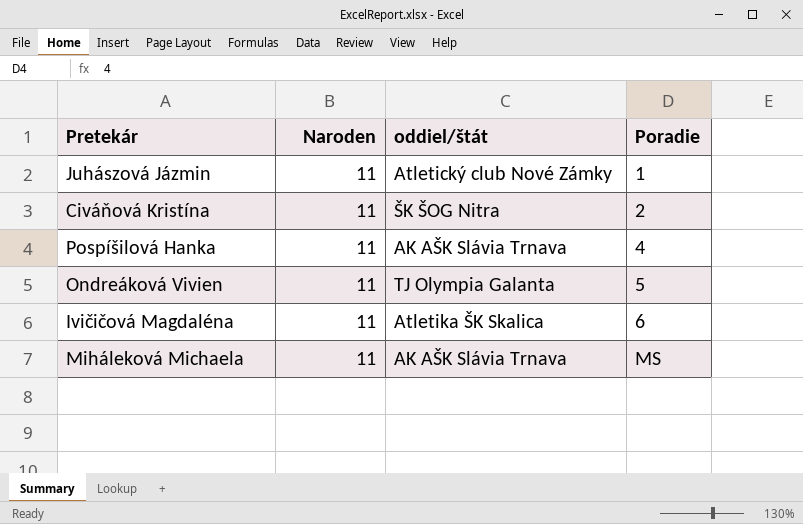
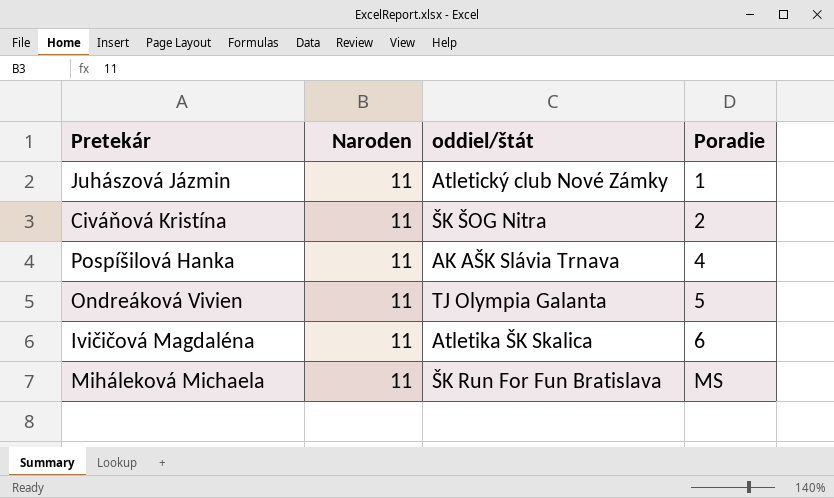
Miháleková Michaela | oddiel/štát: AK AŠK Slávia Trnava -> ŠK Run For Fun Bratislava

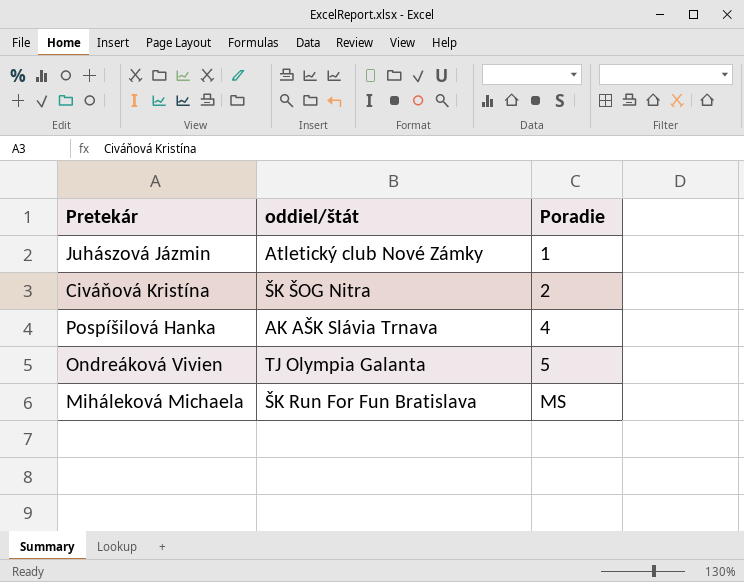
column Naroden | position: 2 -> none
row Ivičičová Magdaléna: 11 | Atletika ŠK Skalica | 6 -> none

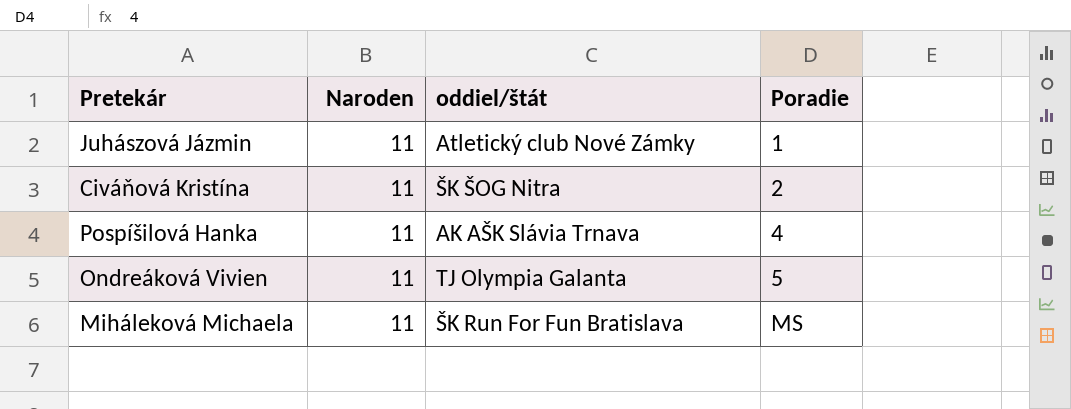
column Naroden | position: none -> 2

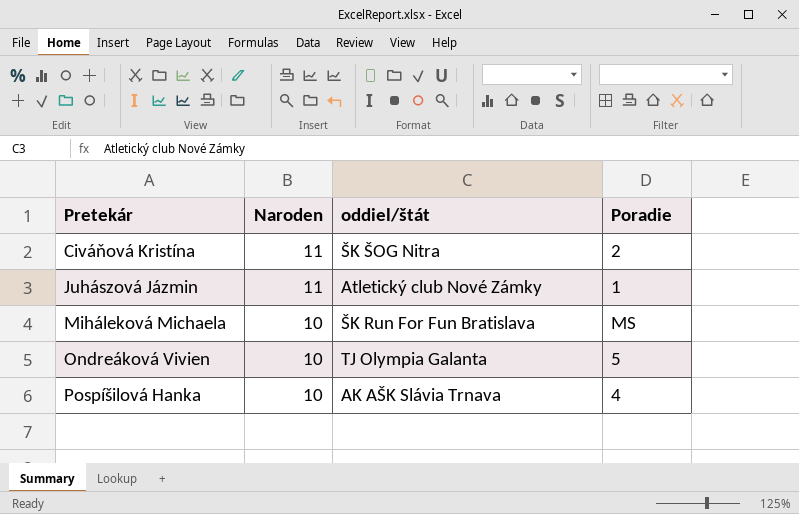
row order: Poradie ascending -> Pretekár ascending
Miháleková Michaela | Naroden: 11 -> 10
Ondreáková Vivien | Naroden: 11 -> 10
Pospíšilová Hanka | Naroden: 11 -> 10

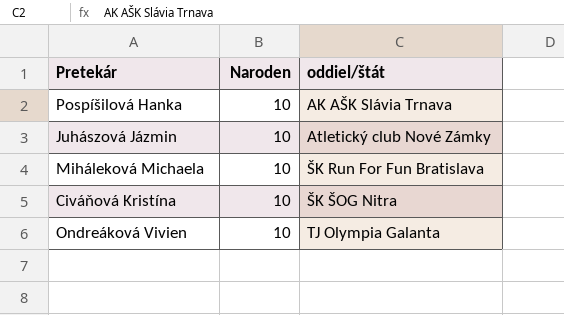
row order: Pretekár ascending -> oddiel/štát ascending
column Poradie | position: 4 -> none
Juhászová Jázmin | Naroden: 11 -> 10
Civáňová Kristína | Naroden: 11 -> 10

